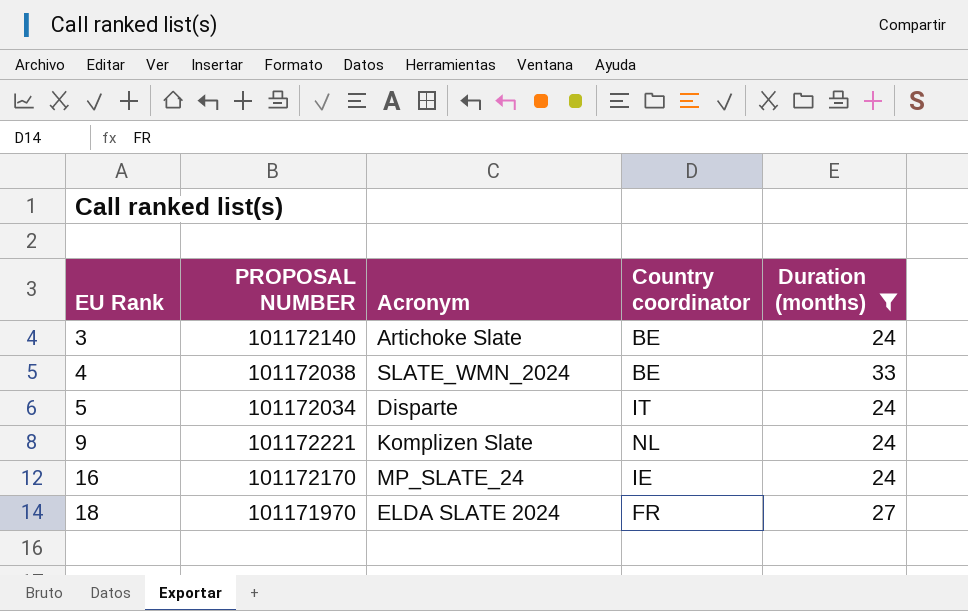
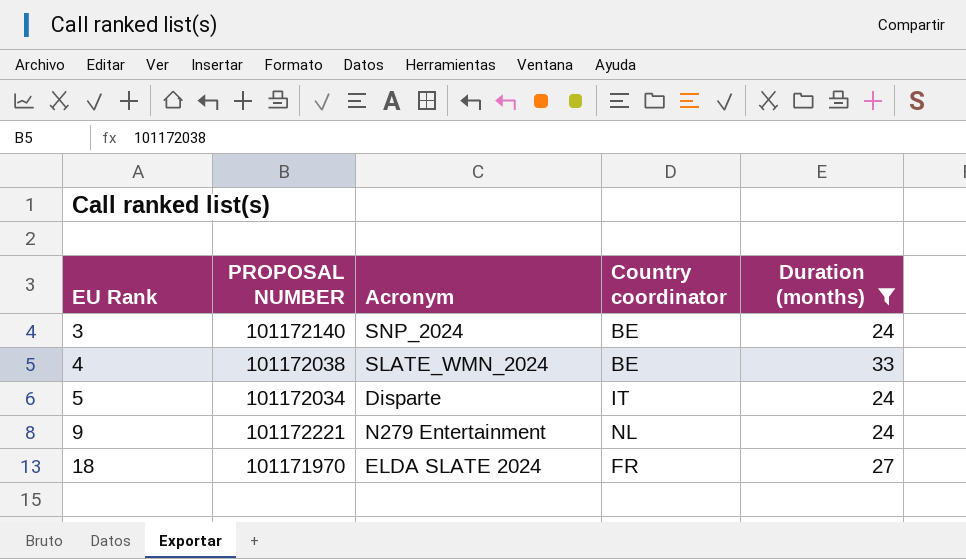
row 16: 101172170 | MP_SLATE_24 | IE | 24 -> none
3 | Acronym: Artichoke Slate -> SNP_2024
9 | Acronym: Komplizen Slate -> N279 Entertainment

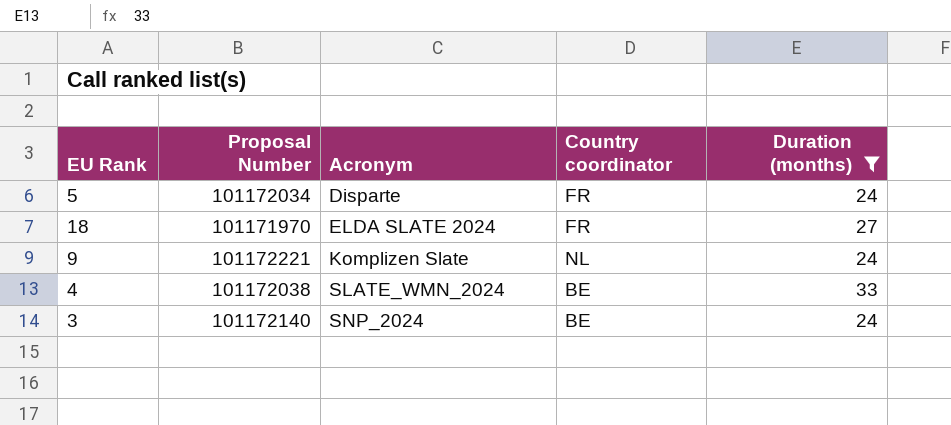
row order: EU Rank ascending -> Acronym ascending
column name: PROPOSAL NUMBER -> Proposal Number
5 | Country coordinator: IT -> FR
9 | Acronym: N279 Entertainment -> Komplizen Slate

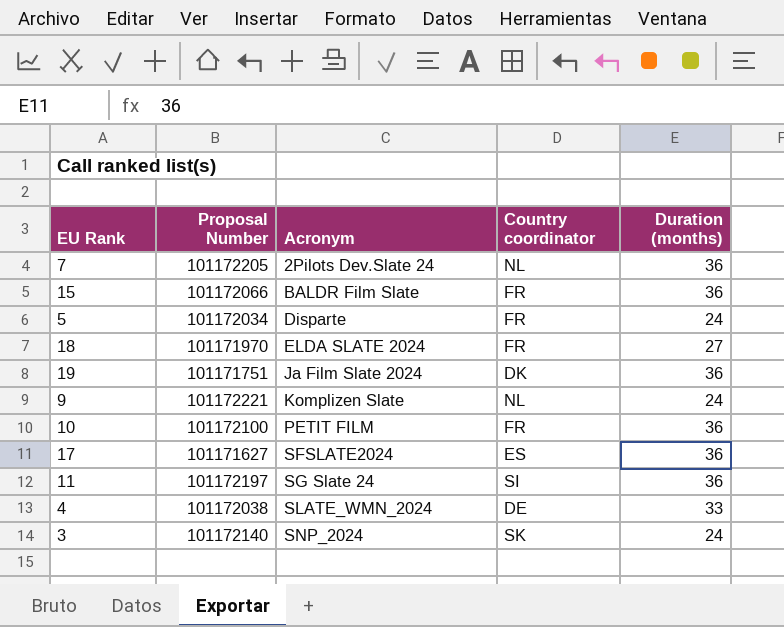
filter: Duration (months) != 36 -> none
4 | Country coordinator: BE -> DE
3 | Country coordinator: BE -> SK

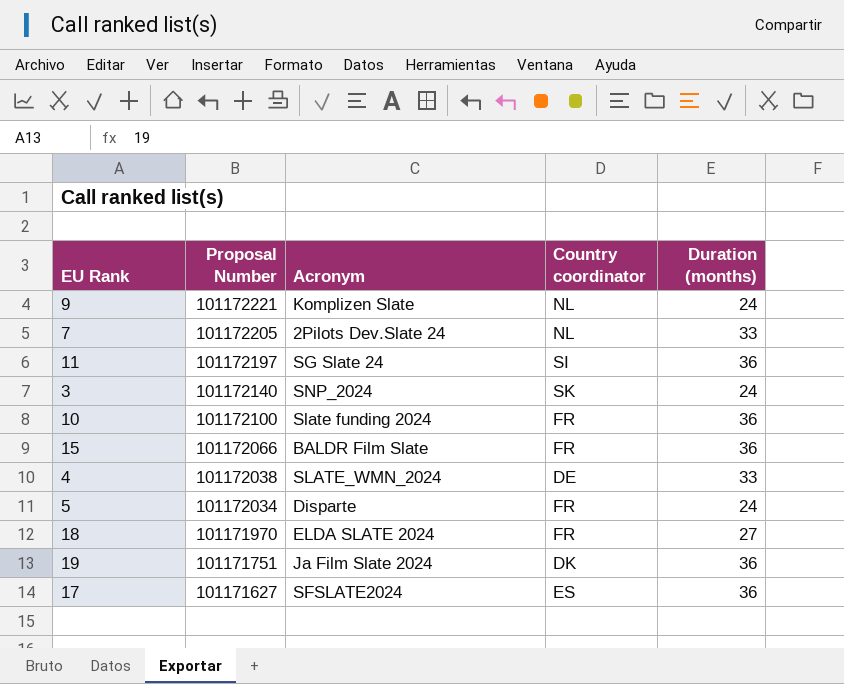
row order: Acronym ascending -> Proposal Number descending
7 | Duration (months): 36 -> 33
10 | Acronym: PETIT FILM -> Slate funding 2024

